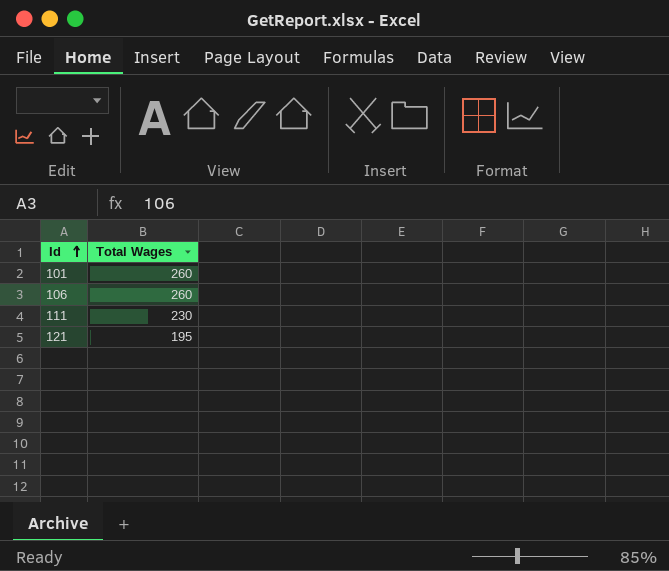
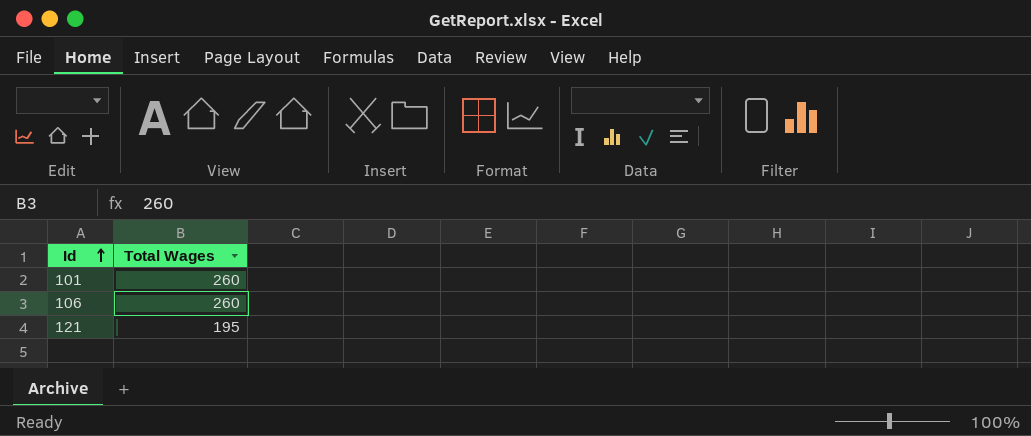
row 111: 230 -> none

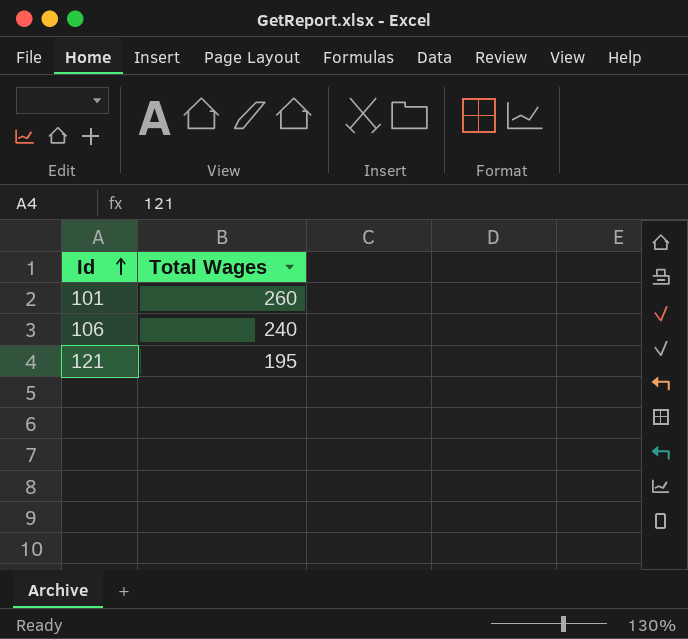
106 | Total Wages: 260 -> 240

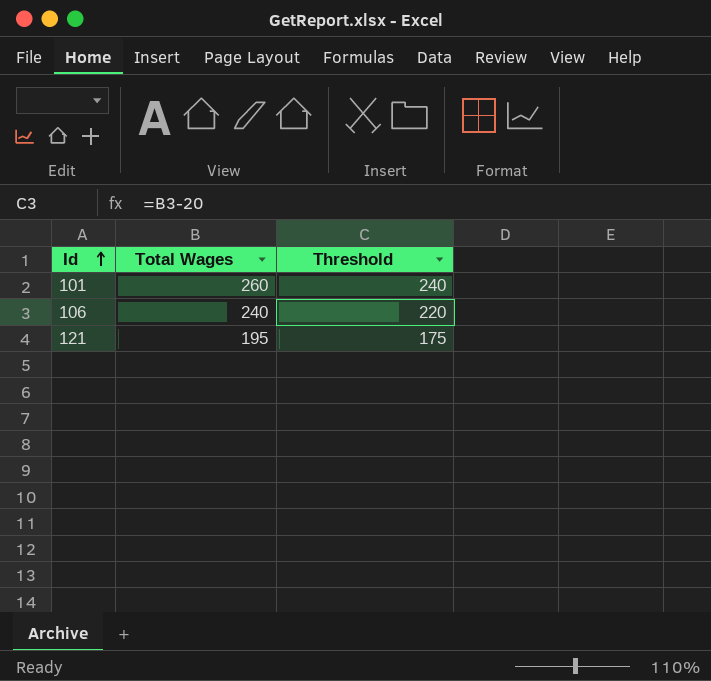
column Threshold | formula: none -> [Total Wages] - 20

